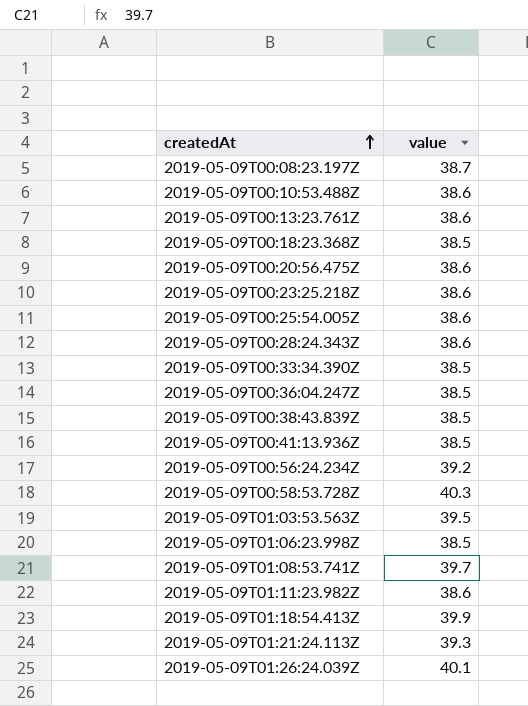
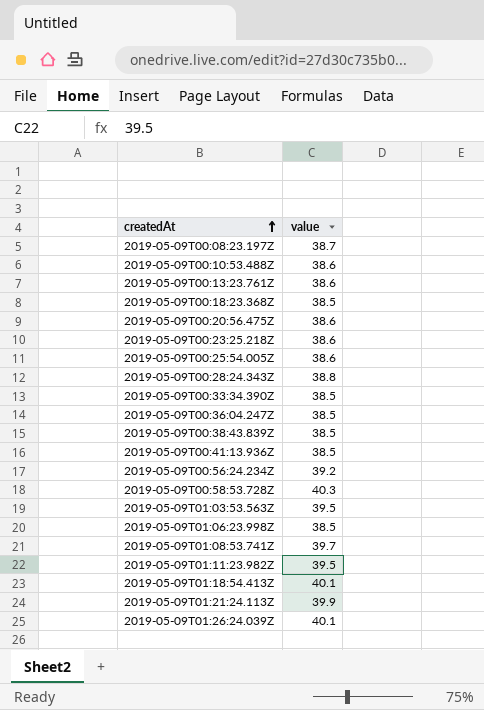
2019-05-09T00:28:24.343Z | value: 38.6 -> 38.8
2019-05-09T01:11:23.982Z | value: 38.6 -> 39.5
2019-05-09T01:18:54.413Z | value: 39.9 -> 40.1
2019-05-09T01:21:24.113Z | value: 39.3 -> 39.9

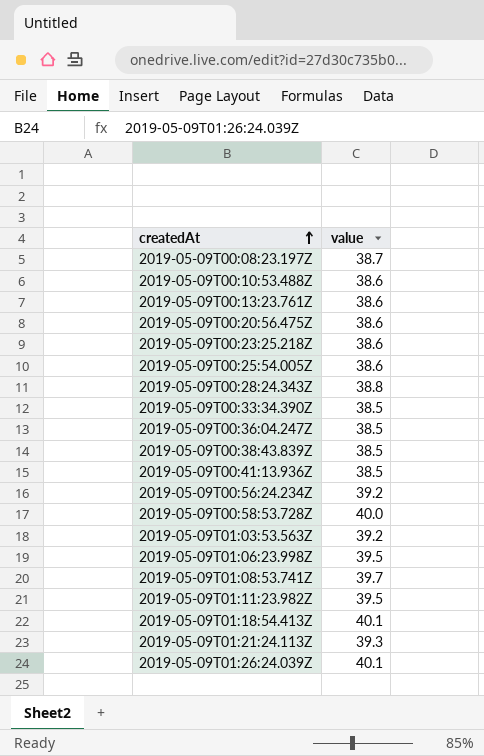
row 2019-05-09T00:18:23.368Z: 38.5 -> none
2019-05-09T00:58:53.728Z | value: 40.3 -> 40.0
2019-05-09T01:03:53.563Z | value: 39.5 -> 39.2
2019-05-09T01:06:23.998Z | value: 38.5 -> 39.5
2019-05-09T01:21:24.113Z | value: 39.9 -> 39.3

